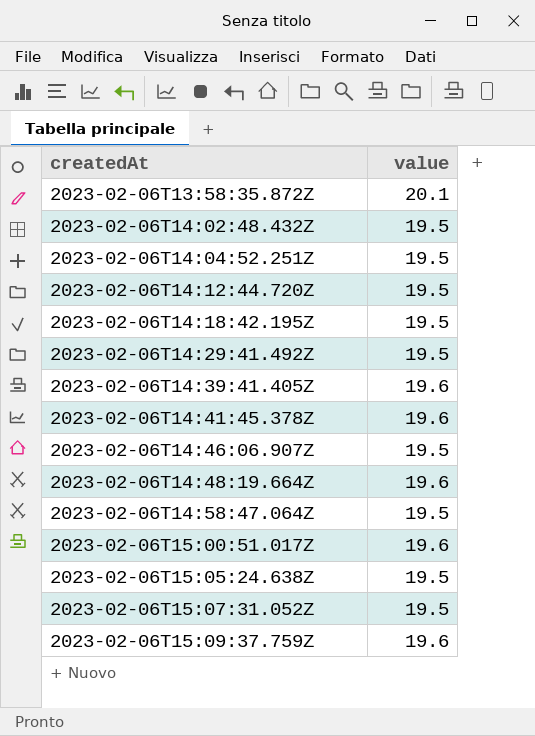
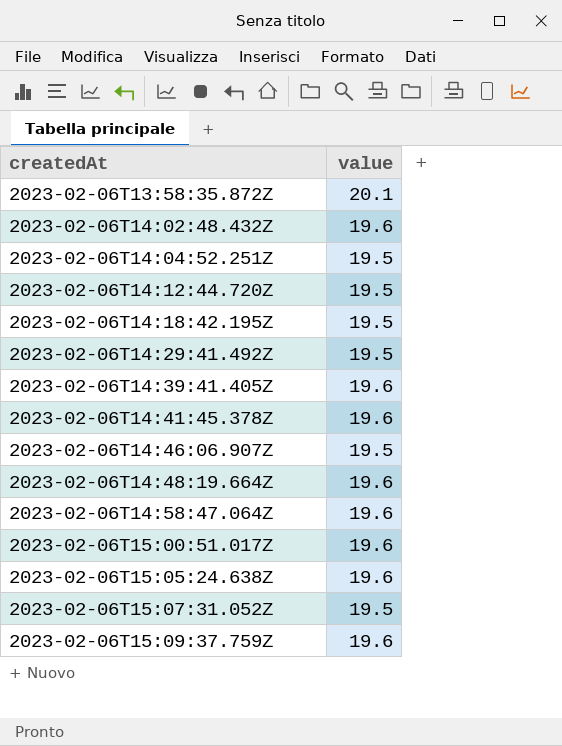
2023-02-06T14:02:48.432Z | value: 19.5 -> 19.6
2023-02-06T14:58:47.064Z | value: 19.5 -> 19.6
2023-02-06T15:05:24.638Z | value: 19.5 -> 19.6

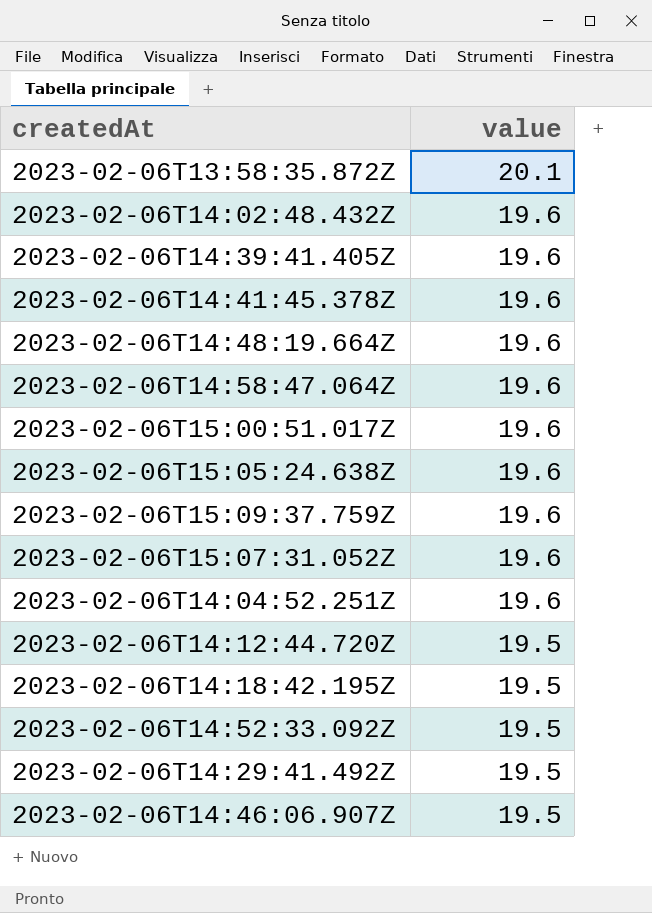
row order: createdAt ascending -> value descending
2023-02-06T15:07:31.052Z | value: 19.5 -> 19.6
2023-02-06T14:04:52.251Z | value: 19.5 -> 19.6
row 2023-02-06T14:52:33.092Z: none -> 19.5

